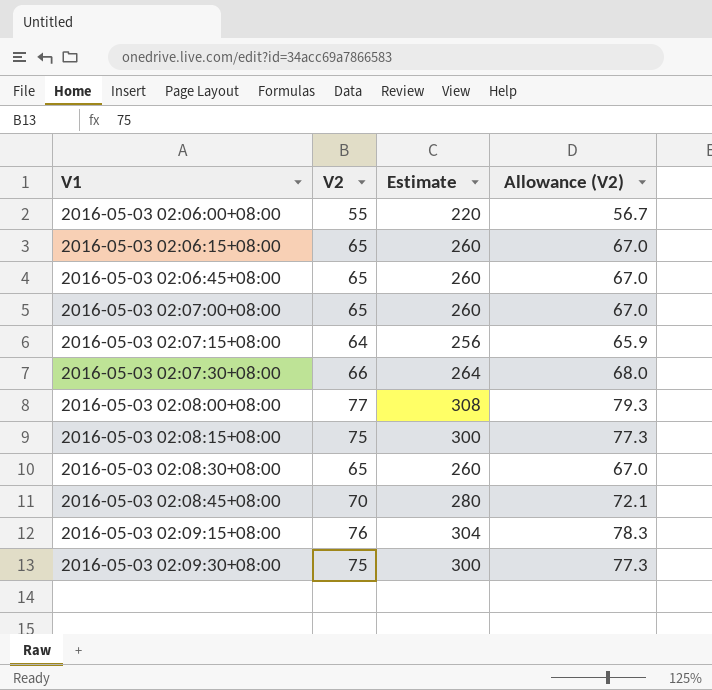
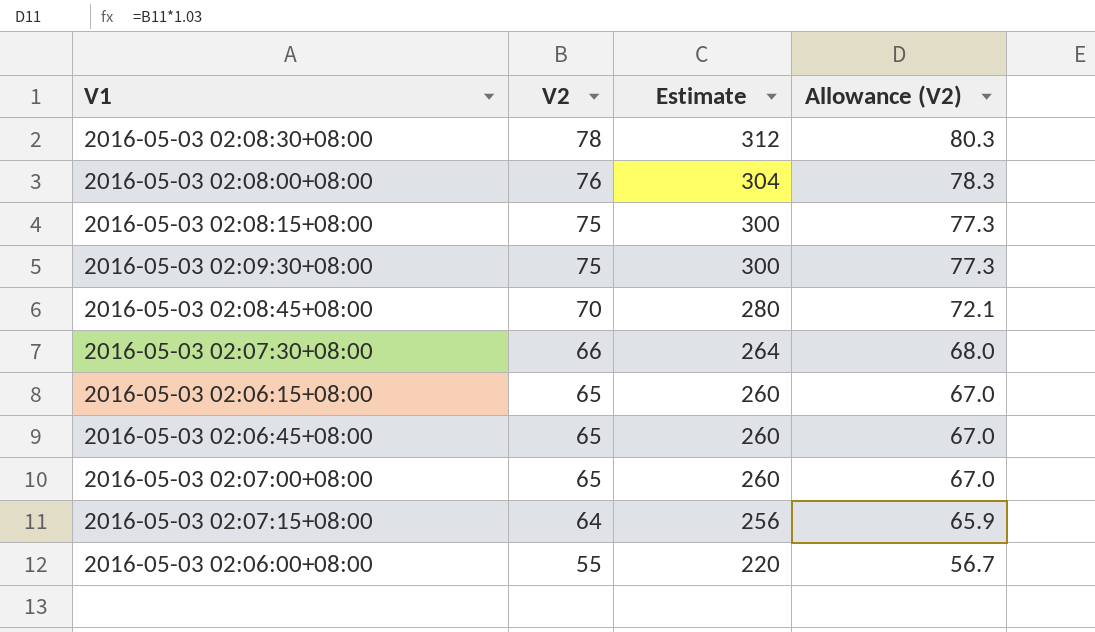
row order: V1 ascending -> V2 descending
row 2016-05-03 02:09:15+08:00: 76 | 304 | 78.3 -> none
2016-05-03 02:08:30+08:00 | V2: 65 -> 78
2016-05-03 02:08:30+08:00 | Estimate: 260 -> 312
2016-05-03 02:08:30+08:00 | Allowance (V2): 67.0 -> 80.3
2016-05-03 02:08:00+08:00 | V2: 77 -> 76
2016-05-03 02:08:00+08:00 | Estimate: 308 -> 304
2016-05-03 02:08:00+08:00 | Allowance (V2): 79.3 -> 78.3

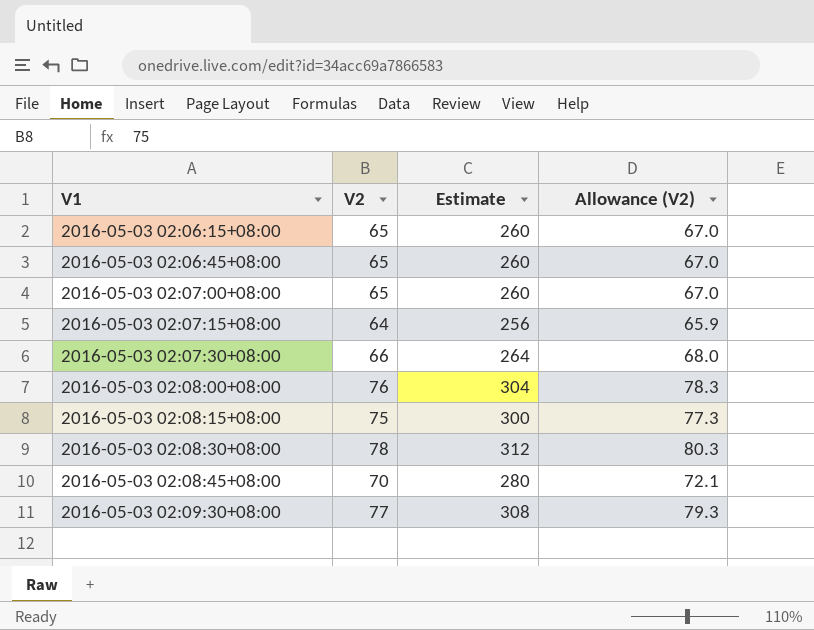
row order: V2 descending -> V1 ascending
row 2016-05-03 02:06:00+08:00: 55 | 220 | 56.7 -> none
2016-05-03 02:09:30+08:00 | V2: 75 -> 77
2016-05-03 02:09:30+08:00 | Estimate: 300 -> 308
2016-05-03 02:09:30+08:00 | Allowance (V2): 77.3 -> 79.3

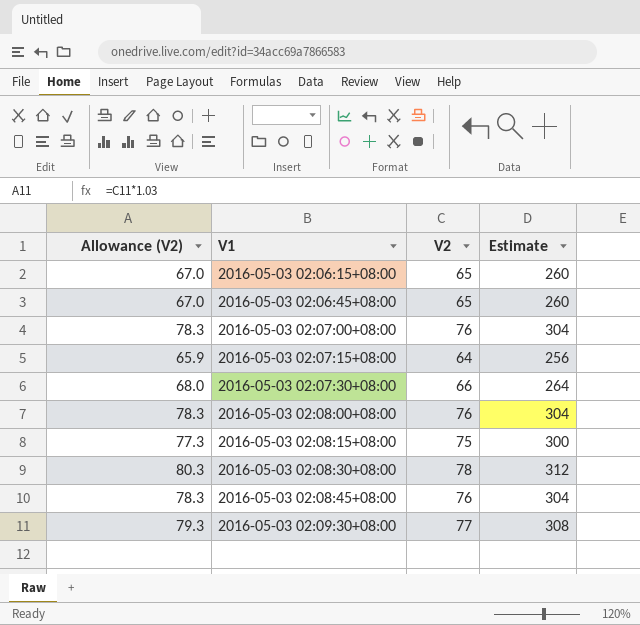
column Allowance (V2) | position: 4 -> 1
2016-05-03 02:07:00+08:00 | Allowance (V2): 67.0 -> 78.3
2016-05-03 02:07:00+08:00 | V2: 65 -> 76
2016-05-03 02:07:00+08:00 | Estimate: 260 -> 304
2016-05-03 02:08:45+08:00 | Allowance (V2): 72.1 -> 78.3
2016-05-03 02:08:45+08:00 | V2: 70 -> 76
2016-05-03 02:08:45+08:00 | Estimate: 280 -> 304

